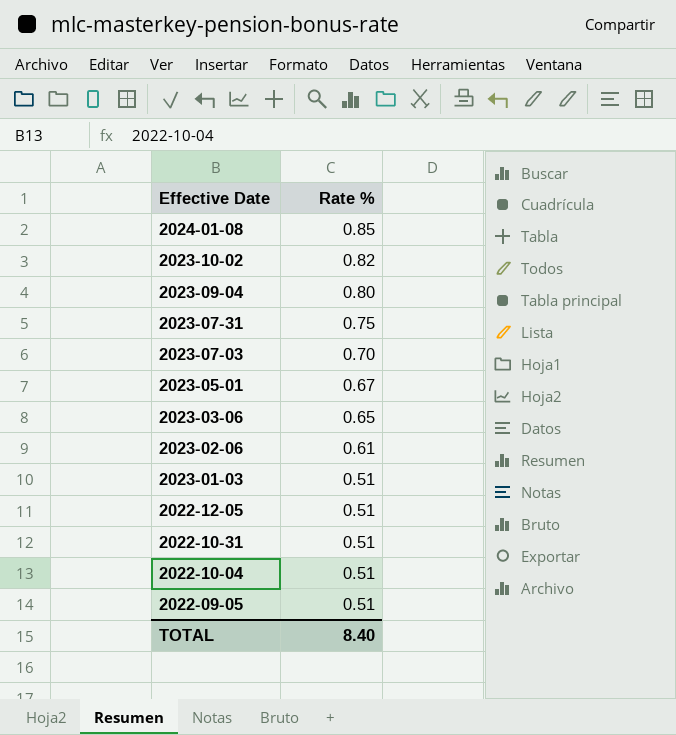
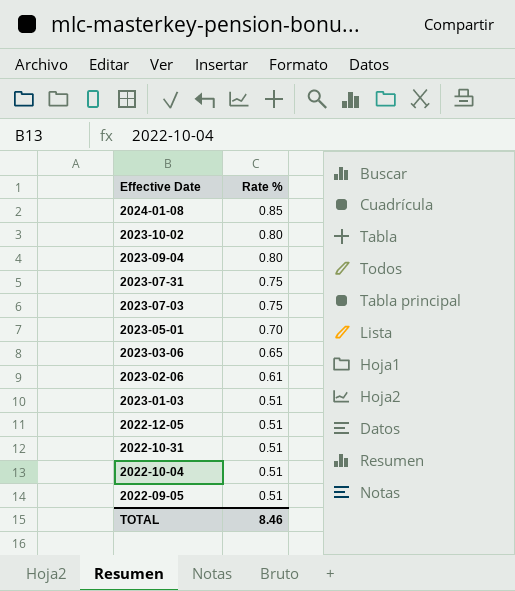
2023-10-02 | Rate %: 0.82 -> 0.80
2023-07-03 | Rate %: 0.70 -> 0.75
2023-05-01 | Rate %: 0.67 -> 0.70
TOTAL | Rate %: 8.40 -> 8.46

